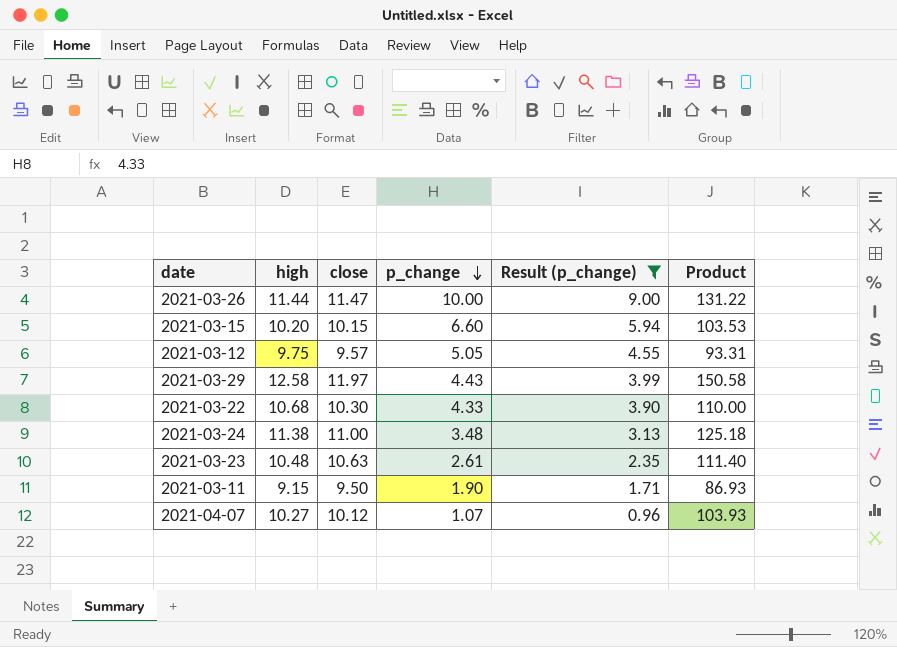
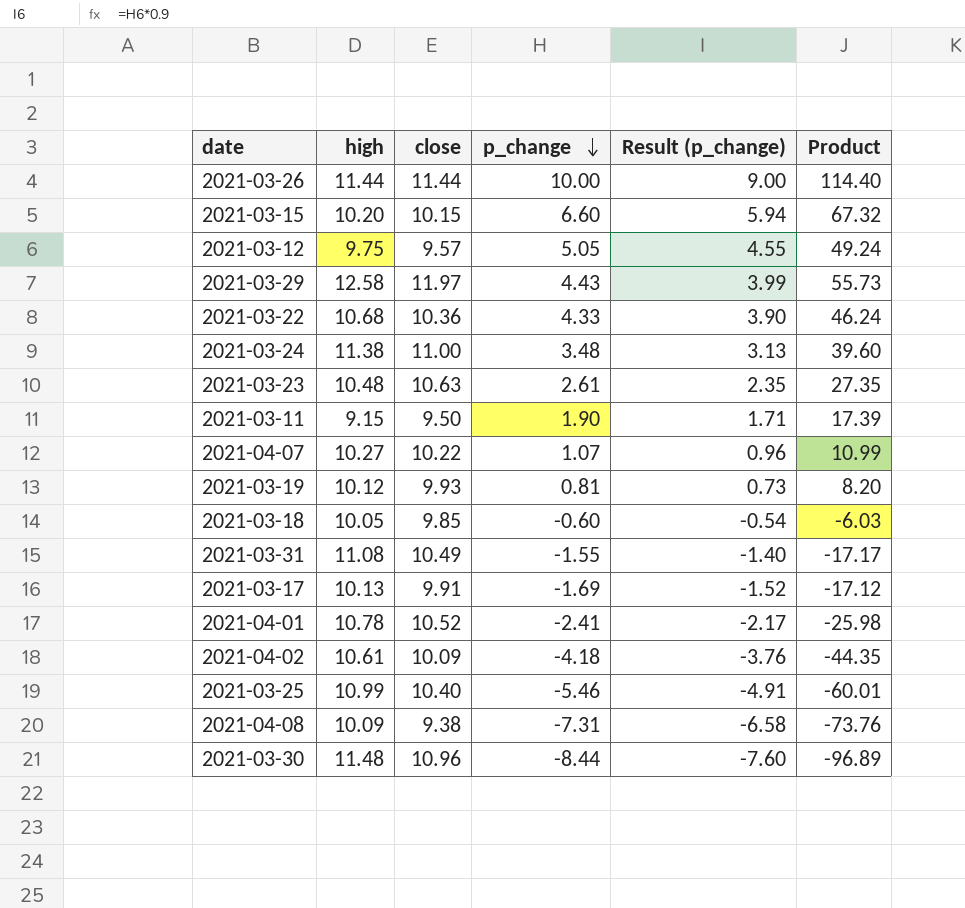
filter: Result (p_change) >= 0.96 -> none
column Product | formula: [high] * [close] -> [high] * [p_change]
2021-03-26 | close: 11.47 -> 11.44
2021-03-22 | close: 10.30 -> 10.36
2021-04-07 | close: 10.12 -> 10.22

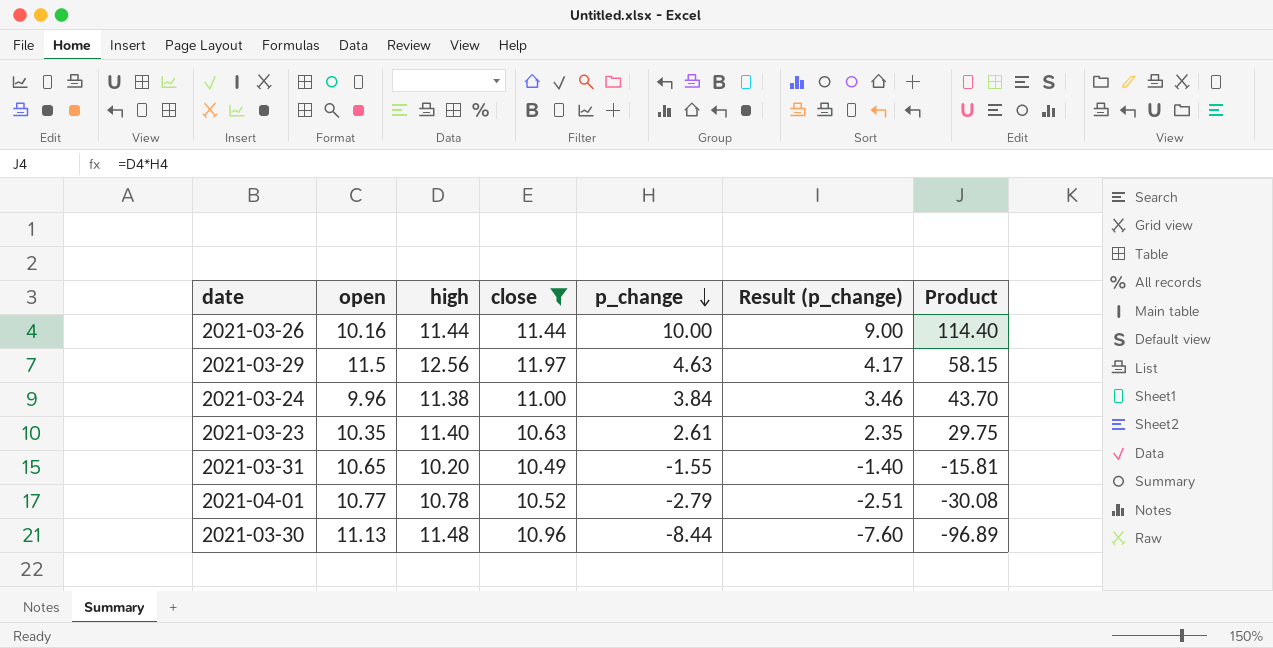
filter: none -> close >= 10.49
column open | position: none -> 2
2021-03-29 | high: 12.58 -> 12.56
2021-03-29 | p_change: 4.43 -> 4.63
2021-03-29 | Result (p_change): 3.99 -> 4.17
2021-03-29 | Product: 55.73 -> 58.15
2021-03-24 | p_change: 3.48 -> 3.84
2021-03-24 | Result (p_change): 3.13 -> 3.46
2021-03-24 | Product: 39.60 -> 43.70
2021-03-23 | high: 10.48 -> 11.40
2021-03-23 | Product: 27.35 -> 29.75
2021-03-31 | high: 11.08 -> 10.20
2021-03-31 | Product: -17.17 -> -15.81
2021-04-01 | p_change: -2.41 -> -2.79
2021-04-01 | Result (p_change): -2.17 -> -2.51
2021-04-01 | Product: -25.98 -> -30.08

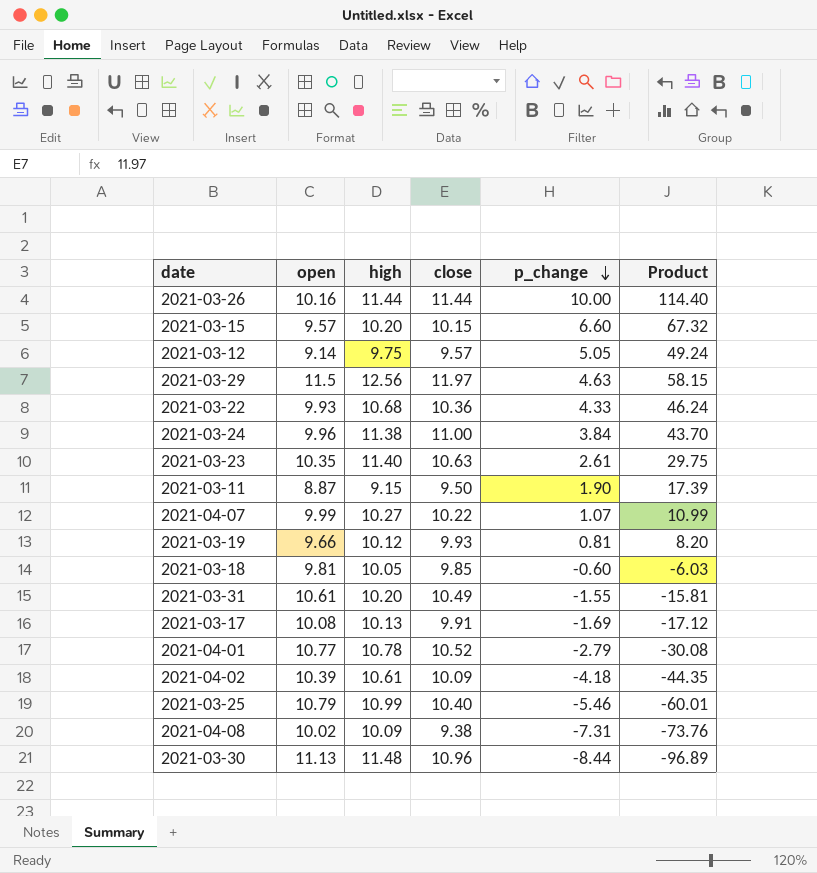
filter: close >= 10.49 -> none
column Result (p_change) | formula: [p_change] * 0.9 -> none
2021-03-31 | open: 10.65 -> 10.61

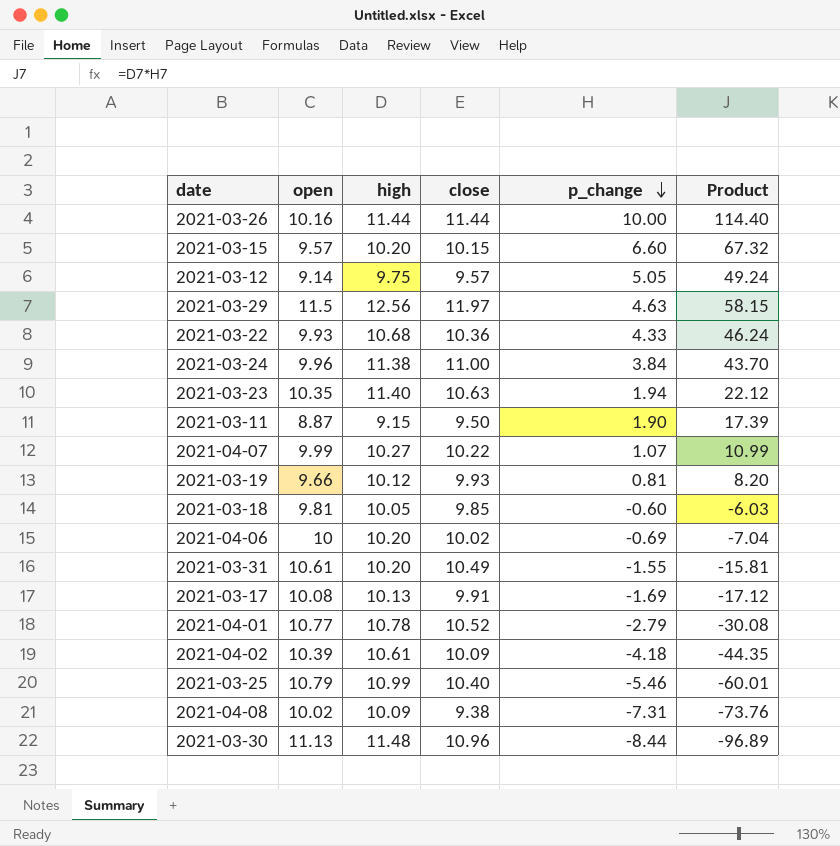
2021-03-23 | p_change: 2.61 -> 1.94
2021-03-23 | Product: 29.75 -> 22.12
row 2021-04-06: none -> 10 | 10.20 | 10.02 | -0.69 | -7.04

